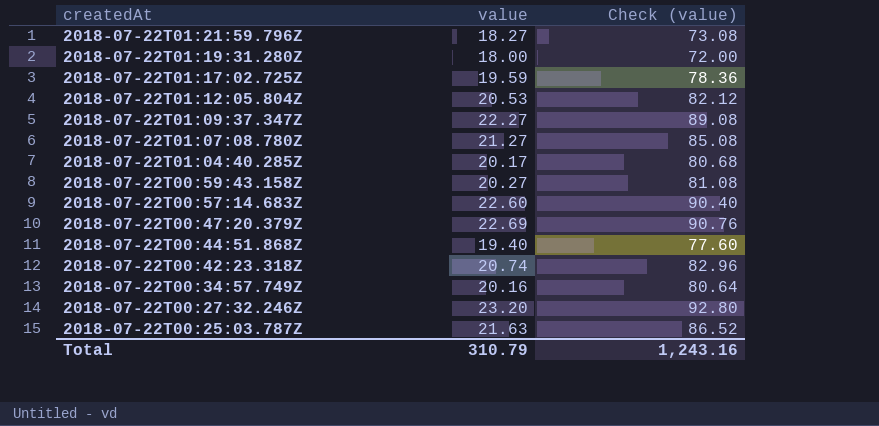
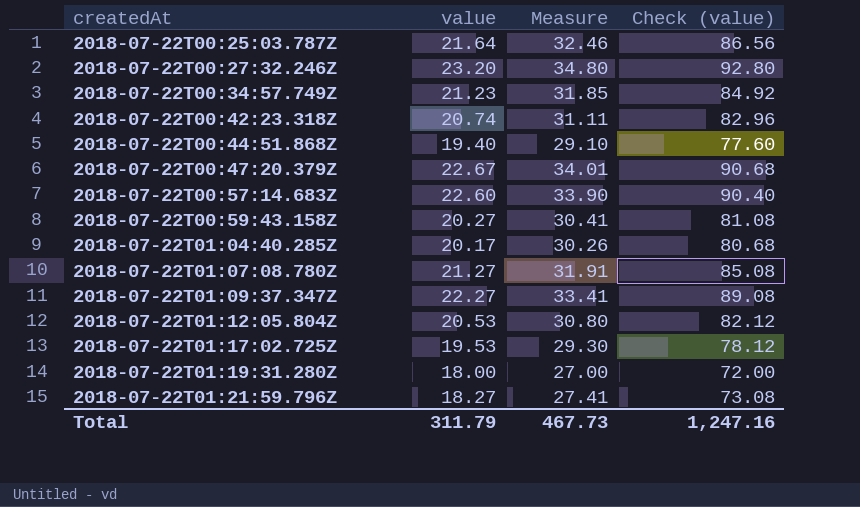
row order: createdAt descending -> createdAt ascending
column Measure | formula: none -> [value] * 1.5
2018-07-22T00:25:03.787Z | value: 21.63 -> 21.64
2018-07-22T00:25:03.787Z | Check (value): 86.52 -> 86.56
2018-07-22T00:34:57.749Z | value: 20.16 -> 21.23
2018-07-22T00:34:57.749Z | Check (value): 80.64 -> 84.92
2018-07-22T00:47:20.379Z | value: 22.69 -> 22.67
2018-07-22T00:47:20.379Z | Check (value): 90.76 -> 90.68
2018-07-22T01:17:02.725Z | value: 19.59 -> 19.53
2018-07-22T01:17:02.725Z | Check (value): 78.36 -> 78.12
Total | value: 310.79 -> 311.79
Total | Check (value): 1,243.16 -> 1,247.16

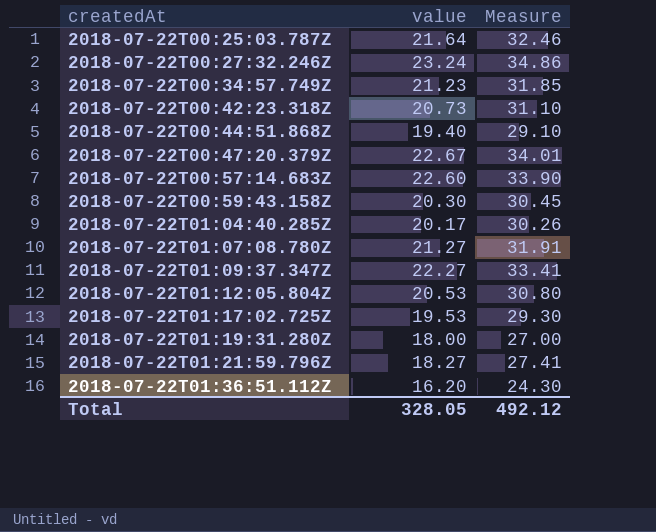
column Check (value) | formula: [value] * 4 -> none
2018-07-22T00:27:32.246Z | value: 23.20 -> 23.24
2018-07-22T00:27:32.246Z | Measure: 34.80 -> 34.86
2018-07-22T00:42:23.318Z | value: 20.74 -> 20.73
2018-07-22T00:42:23.318Z | Measure: 31.11 -> 31.10
2018-07-22T00:59:43.158Z | value: 20.27 -> 20.30
2018-07-22T00:59:43.158Z | Measure: 30.41 -> 30.45
row 2018-07-22T01:36:51.112Z: none -> 16.20 | 24.30
Total | value: 311.79 -> 328.05
Total | Measure: 467.73 -> 492.12

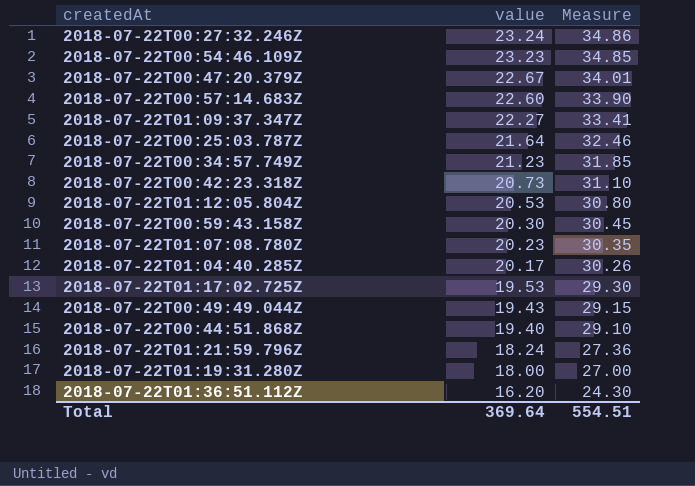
row order: createdAt ascending -> value descending
row 2018-07-22T00:54:46.109Z: none -> 23.23 | 34.85
2018-07-22T01:07:08.780Z | value: 21.27 -> 20.23
2018-07-22T01:07:08.780Z | Measure: 31.91 -> 30.35
row 2018-07-22T00:49:49.044Z: none -> 19.43 | 29.15
2018-07-22T01:21:59.796Z | value: 18.27 -> 18.24
2018-07-22T01:21:59.796Z | Measure: 27.41 -> 27.36
Total | value: 328.05 -> 369.64
Total | Measure: 492.12 -> 554.51

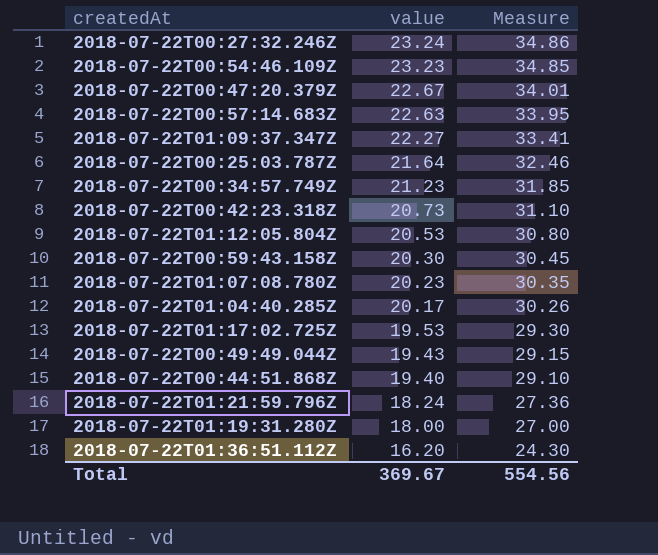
2018-07-22T00:57:14.683Z | value: 22.60 -> 22.63
2018-07-22T00:57:14.683Z | Measure: 33.90 -> 33.95
Total | value: 369.64 -> 369.67
Total | Measure: 554.51 -> 554.56

